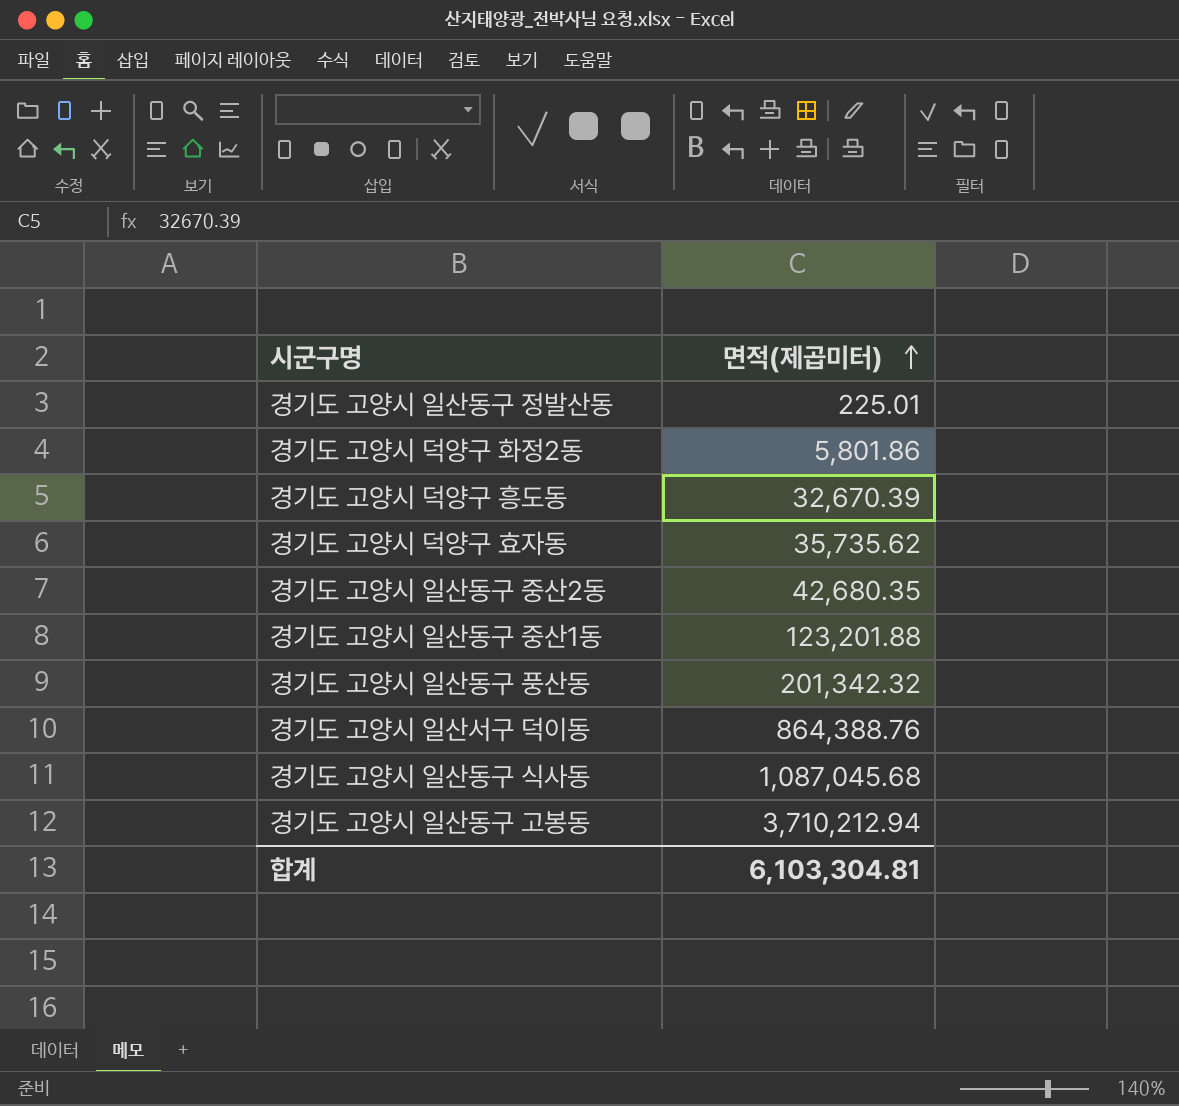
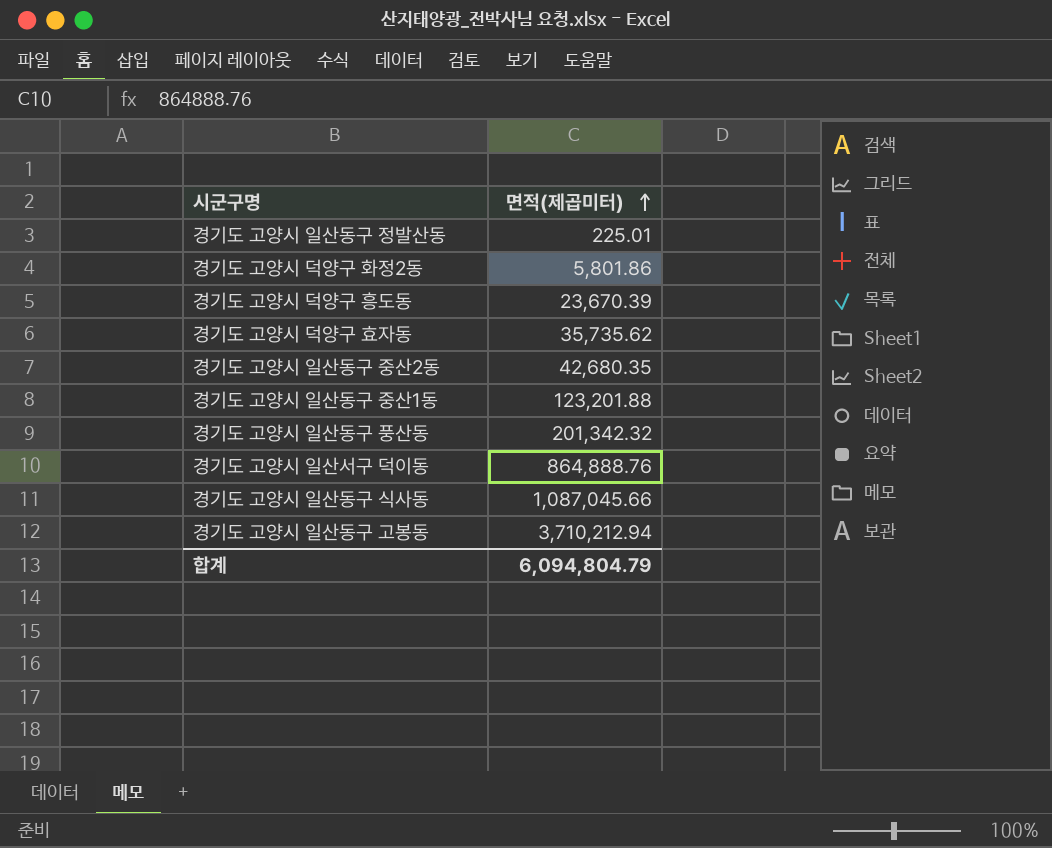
경기도 고양시 덕양구 흥도동 | 면적(제곱미터): 32,670.39 -> 23,670.39
경기도 고양시 일산서구 덕이동 | 면적(제곱미터): 864,388.76 -> 864,888.76
경기도 고양시 일산동구 식사동 | 면적(제곱미터): 1,087,045.68 -> 1,087,045.66
합계 | 면적(제곱미터): 6,103,304.81 -> 6,094,804.79

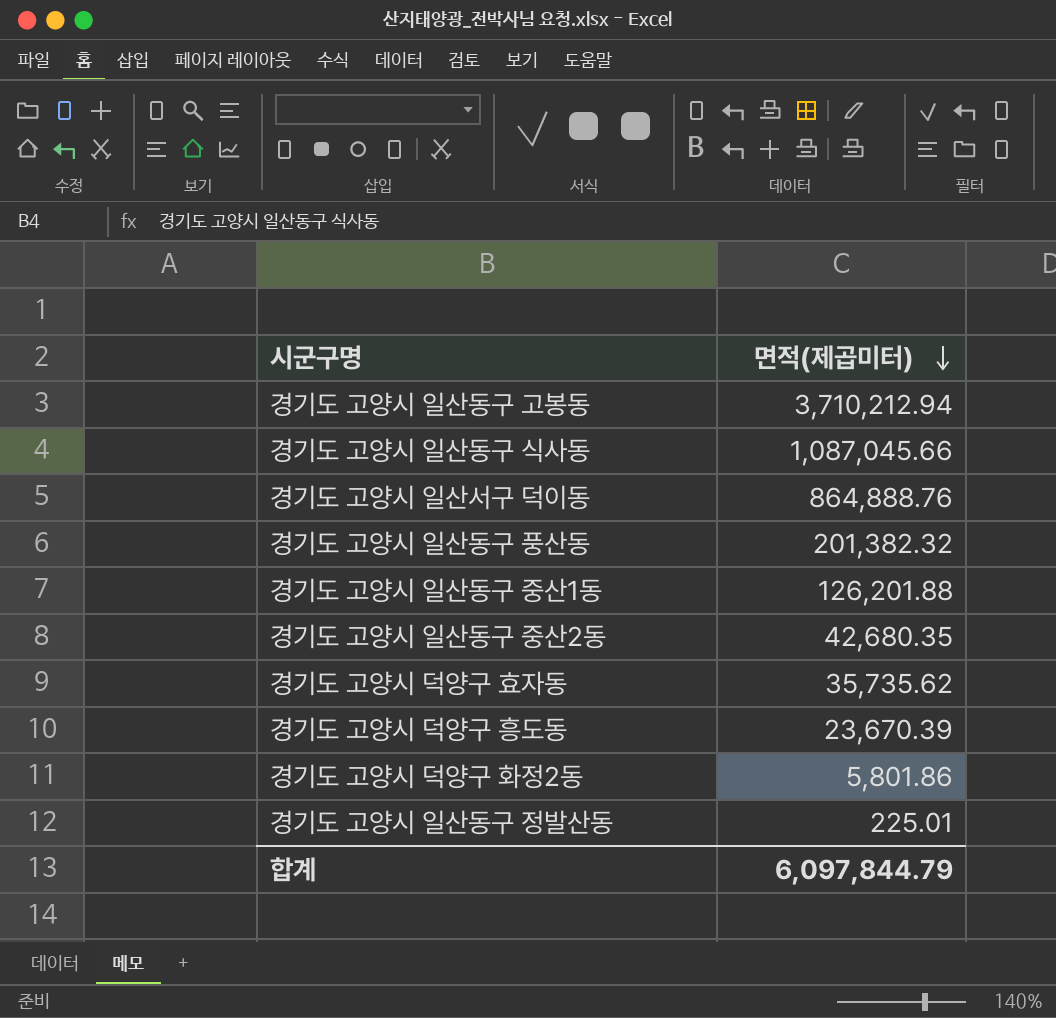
row order: 면적(제곱미터) ascending -> 면적(제곱미터) descending
경기도 고양시 일산동구 풍산동 | 면적(제곱미터): 201,342.32 -> 201,382.32
경기도 고양시 일산동구 중산1동 | 면적(제곱미터): 123,201.88 -> 126,201.88
합계 | 면적(제곱미터): 6,094,804.79 -> 6,097,844.79

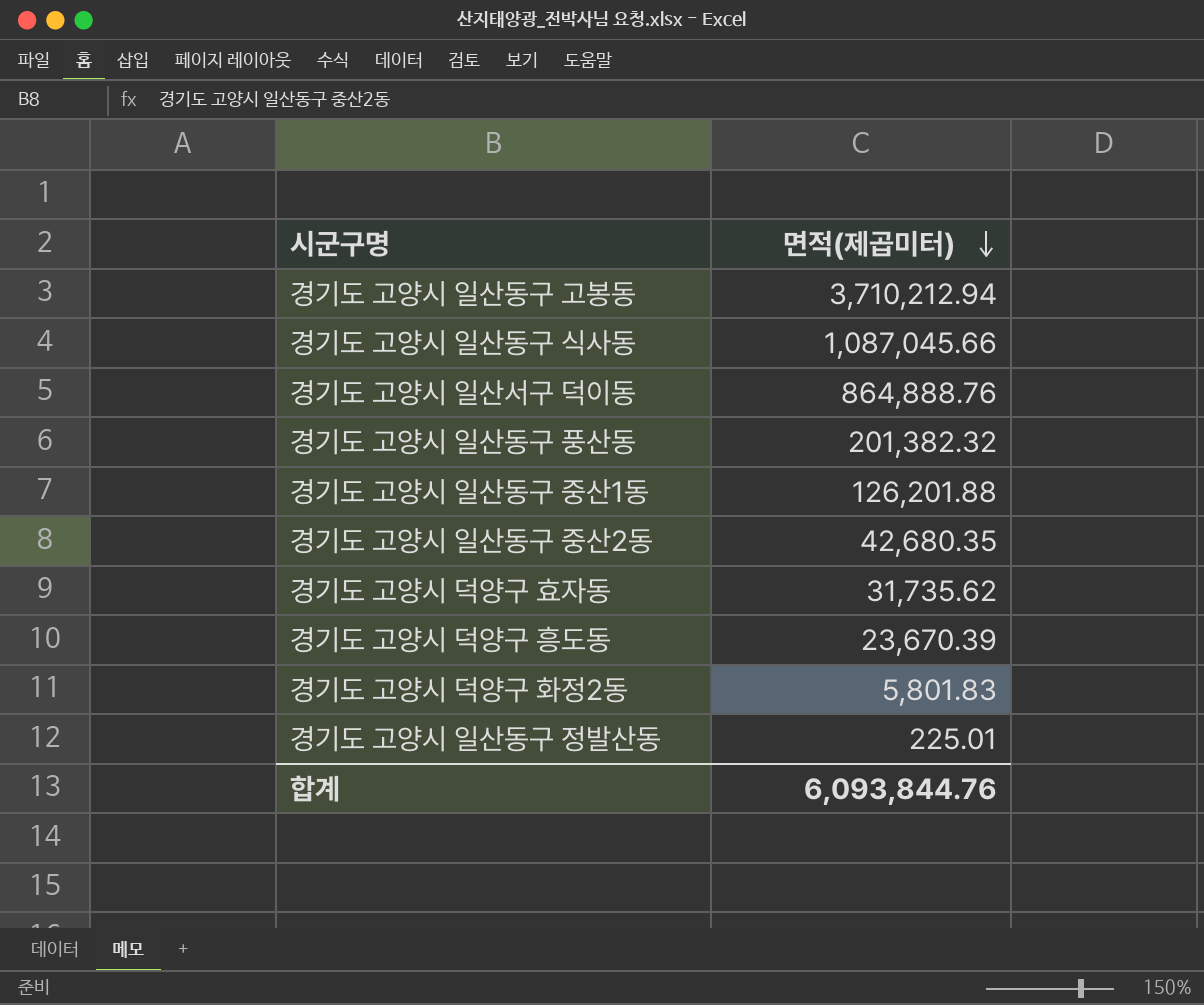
경기도 고양시 덕양구 효자동 | 면적(제곱미터): 35,735.62 -> 31,735.62
경기도 고양시 덕양구 화정2동 | 면적(제곱미터): 5,801.86 -> 5,801.83
합계 | 면적(제곱미터): 6,097,844.79 -> 6,093,844.76

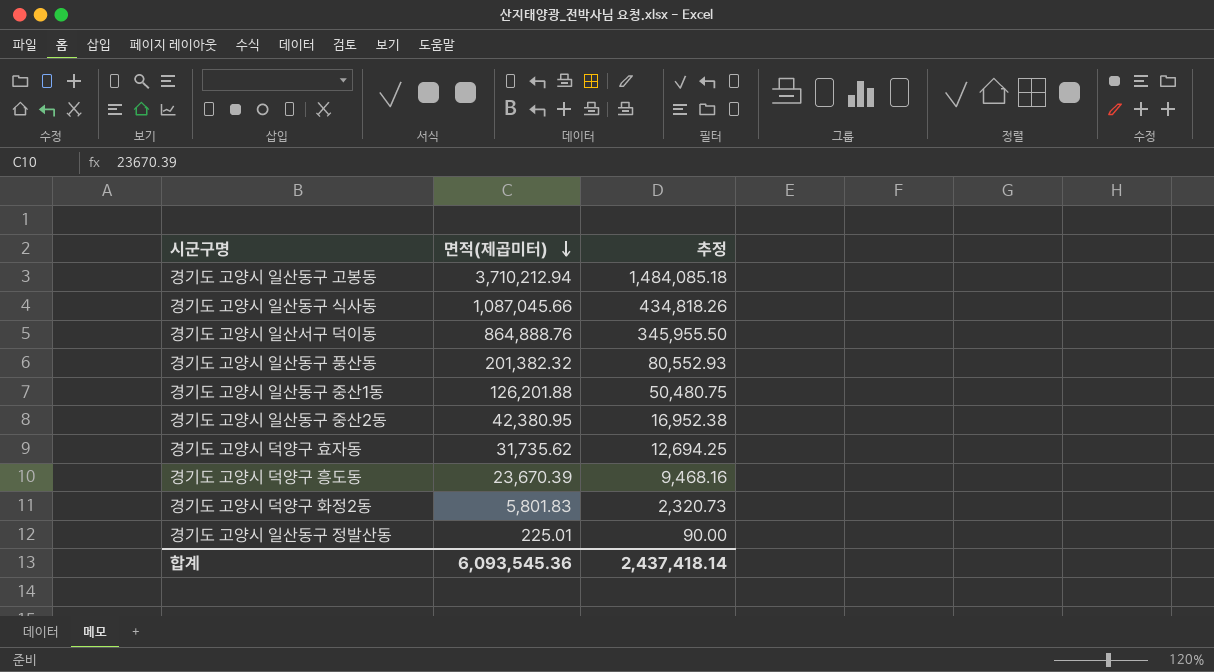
column 추정 | formula: none -> [면적(제곱미터)] * 0.4
경기도 고양시 일산동구 중산2동 | 면적(제곱미터): 42,680.35 -> 42,380.95
합계 | 면적(제곱미터): 6,093,844.76 -> 6,093,545.36

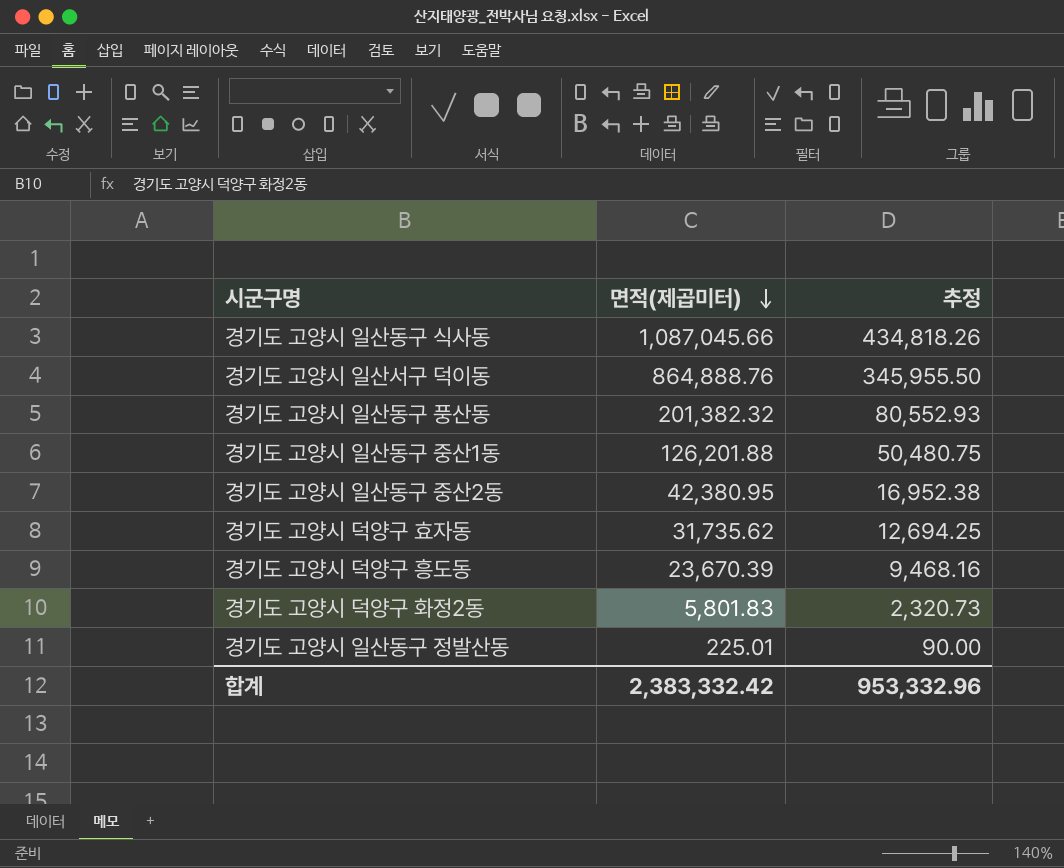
row 경기도 고양시 일산동구 고봉동: 3,710,212.94 | 1,484,085.18 -> none
합계 | 면적(제곱미터): 6,093,545.36 -> 2,383,332.42
합계 | 추정: 2,437,418.14 -> 953,332.96

